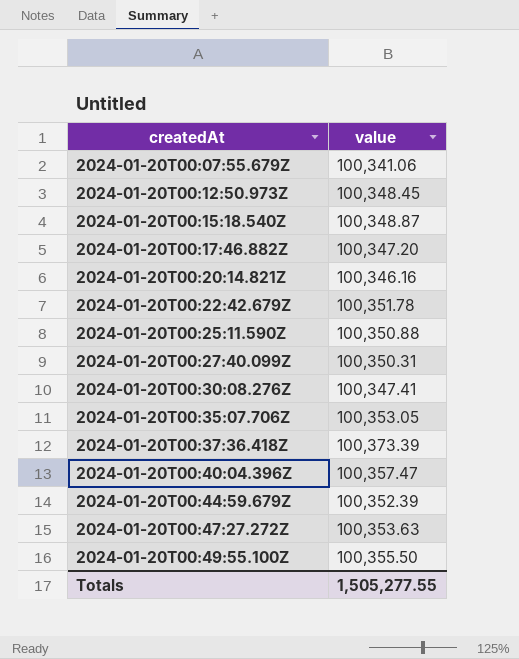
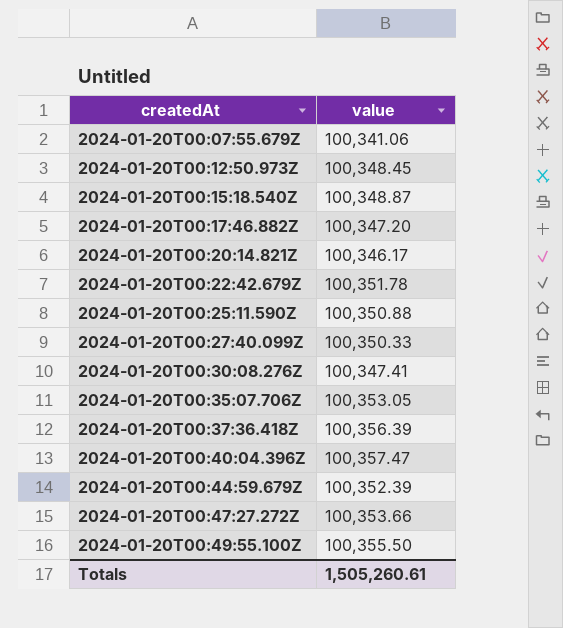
2024-01-20T00:20:14.821Z | value: 100,346.16 -> 100,346.17
2024-01-20T00:27:40.099Z | value: 100,350.31 -> 100,350.33
2024-01-20T00:37:36.418Z | value: 100,373.39 -> 100,356.39
2024-01-20T00:47:27.272Z | value: 100,353.63 -> 100,353.66
Totals | value: 1,505,277.55 -> 1,505,260.61

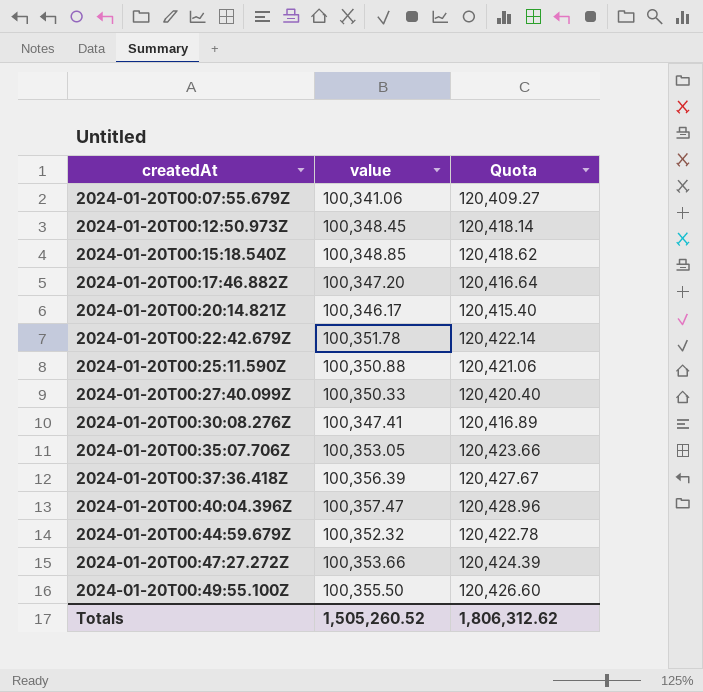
column Quota | formula: none -> [value] * 1.2
2024-01-20T00:15:18.540Z | value: 100,348.87 -> 100,348.85
2024-01-20T00:44:59.679Z | value: 100,352.39 -> 100,352.32
Totals | value: 1,505,260.61 -> 1,505,260.52

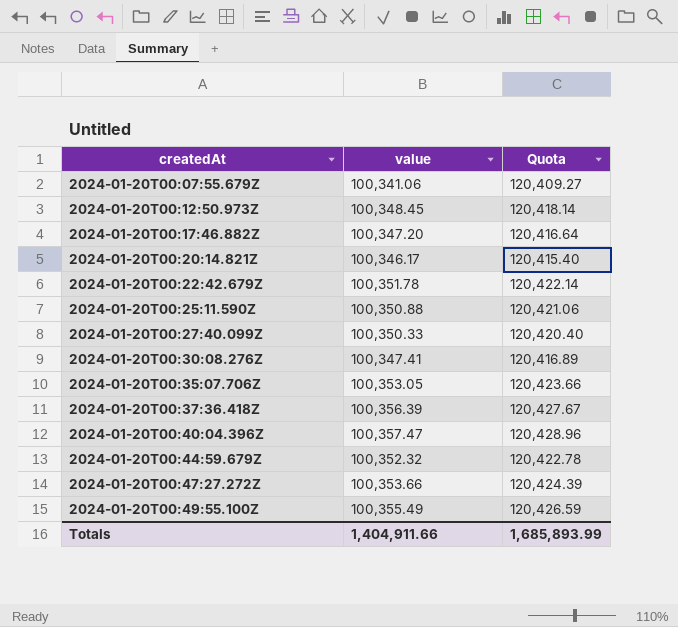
row 2024-01-20T00:15:18.540Z: 100,348.85 | 120,418.62 -> none
2024-01-20T00:49:55.100Z | value: 100,355.50 -> 100,355.49
2024-01-20T00:49:55.100Z | Quota: 120,426.60 -> 120,426.59
Totals | value: 1,505,260.52 -> 1,404,911.66
Totals | Quota: 1,806,312.62 -> 1,685,893.99

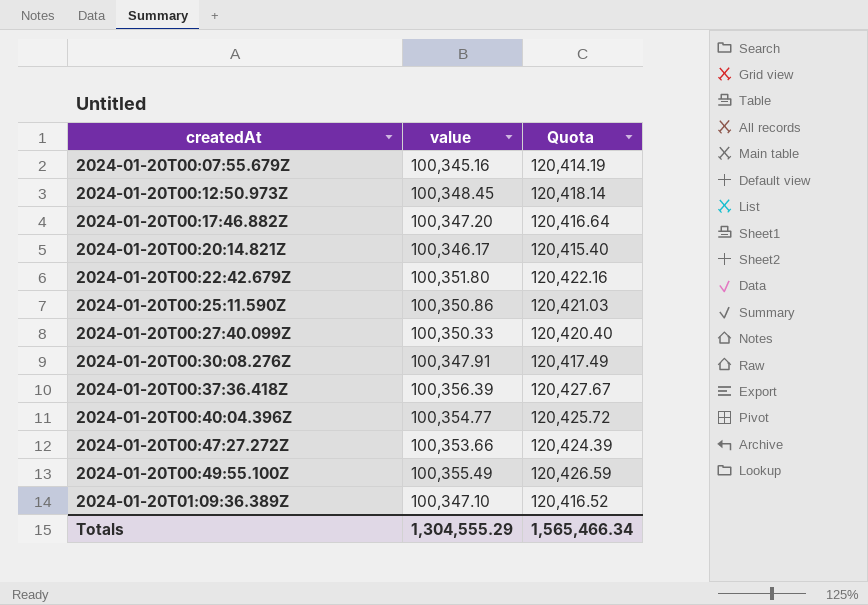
row 2024-01-20T00:35:07.706Z: 100,353.05 | 120,423.66 -> none
row 2024-01-20T00:44:59.679Z: 100,352.32 | 120,422.78 -> none
2024-01-20T00:07:55.679Z | value: 100,341.06 -> 100,345.16
2024-01-20T00:07:55.679Z | Quota: 120,409.27 -> 120,414.19
2024-01-20T00:22:42.679Z | value: 100,351.78 -> 100,351.80
2024-01-20T00:22:42.679Z | Quota: 120,422.14 -> 120,422.16
2024-01-20T00:25:11.590Z | value: 100,350.88 -> 100,350.86
2024-01-20T00:25:11.590Z | Quota: 120,421.06 -> 120,421.03
2024-01-20T00:30:08.276Z | value: 100,347.41 -> 100,347.91
2024-01-20T00:30:08.276Z | Quota: 120,416.89 -> 120,417.49
2024-01-20T00:40:04.396Z | value: 100,357.47 -> 100,354.77
2024-01-20T00:40:04.396Z | Quota: 120,428.96 -> 120,425.72
row 2024-01-20T01:09:36.389Z: none -> 100,347.10 | 120,416.52
Totals | value: 1,404,911.66 -> 1,304,555.29
Totals | Quota: 1,685,893.99 -> 1,565,466.34

